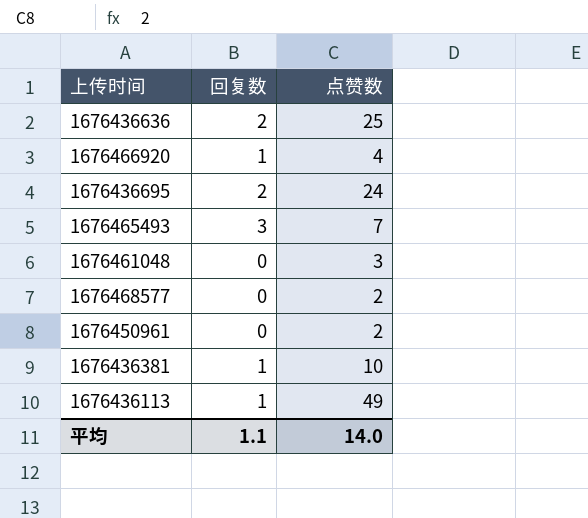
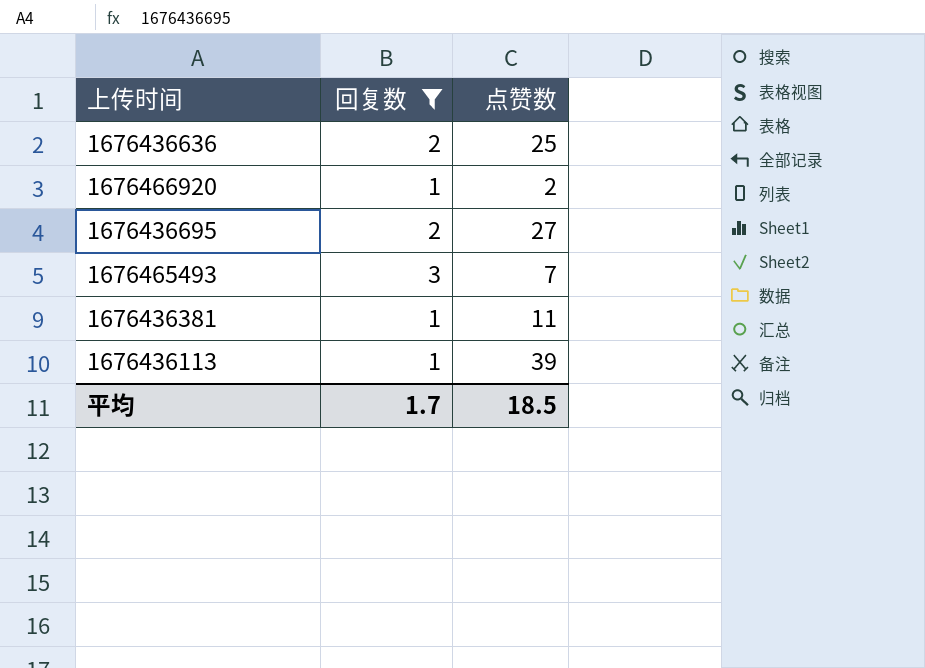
filter: none -> 回复数 != 0
1676466920 | 点赞数: 4 -> 2
1676436695 | 点赞数: 24 -> 27
1676436381 | 点赞数: 10 -> 11
1676436113 | 点赞数: 49 -> 39
平均 | 回复数: 1.1 -> 1.7
平均 | 点赞数: 14.0 -> 18.5

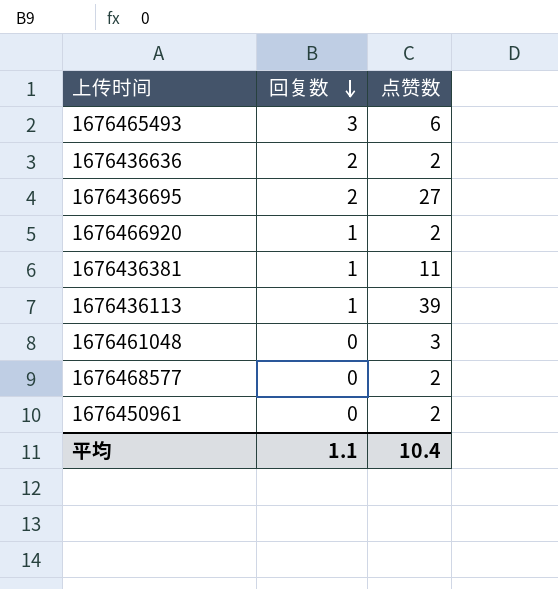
filter: 回复数 != 0 -> none
row order: none -> 回复数 descending
1676465493 | 点赞数: 7 -> 6
1676436636 | 点赞数: 25 -> 2
平均 | 回复数: 1.7 -> 1.1
平均 | 点赞数: 18.5 -> 10.4

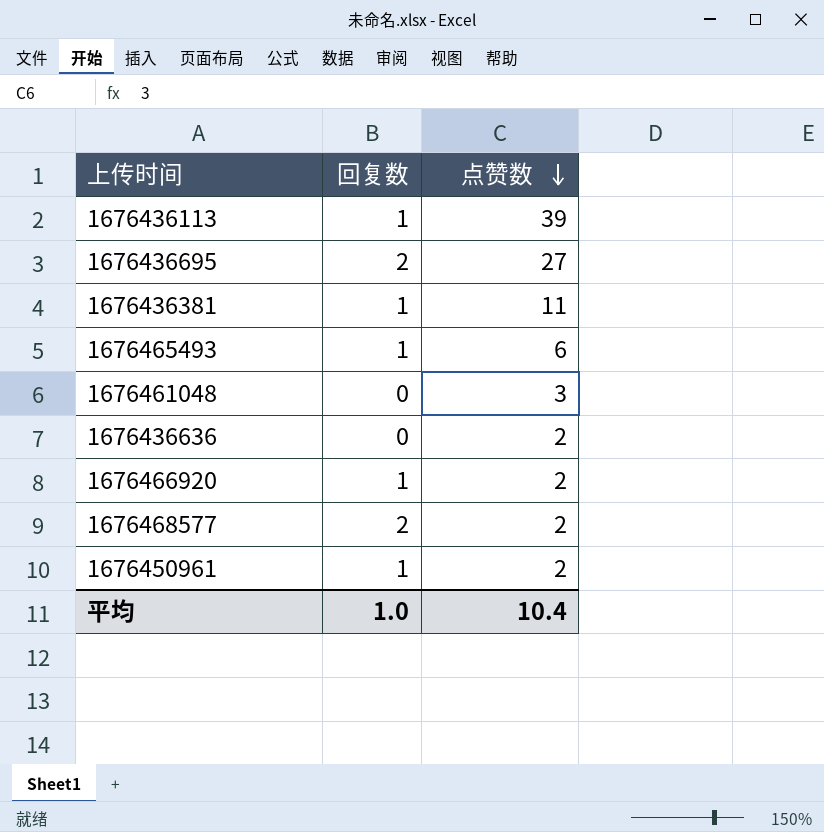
row order: 回复数 descending -> 点赞数 descending
1676465493 | 回复数: 3 -> 1
1676436636 | 回复数: 2 -> 0
1676468577 | 回复数: 0 -> 2
1676450961 | 回复数: 0 -> 1
平均 | 回复数: 1.1 -> 1.0

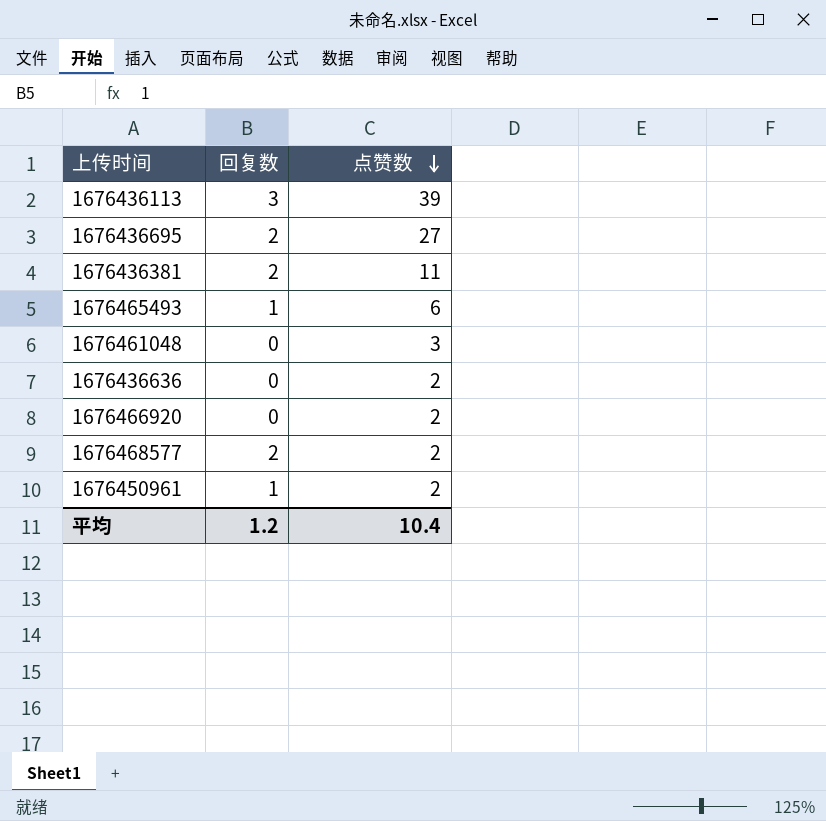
1676436113 | 回复数: 1 -> 3
1676436381 | 回复数: 1 -> 2
1676466920 | 回复数: 1 -> 0
平均 | 回复数: 1.0 -> 1.2

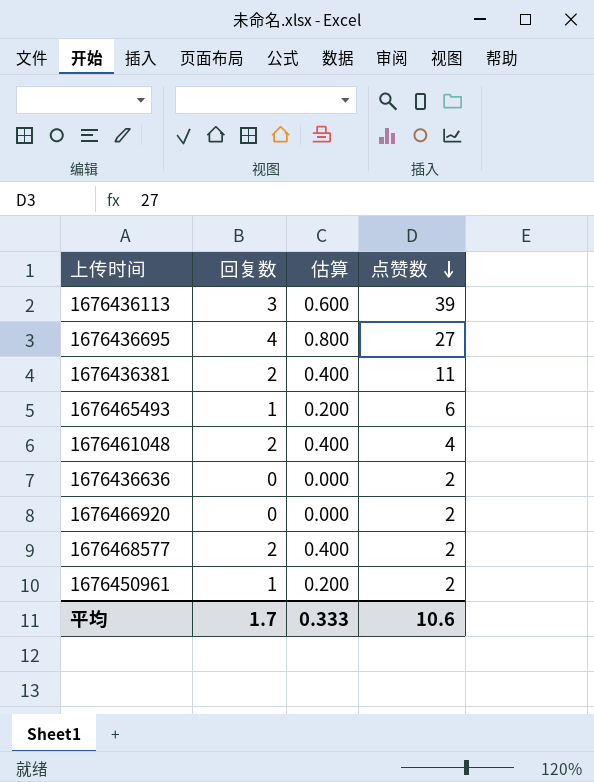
column 估算 | formula: none -> [回复数] * 0.2
1676436695 | 回复数: 2 -> 4
1676461048 | 回复数: 0 -> 2
1676461048 | 点赞数: 3 -> 4
平均 | 回复数: 1.2 -> 1.7
平均 | 点赞数: 10.4 -> 10.6

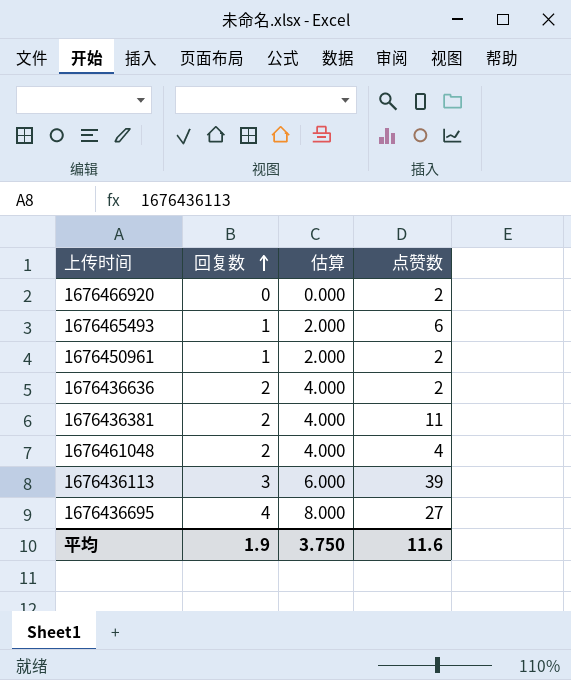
row order: 点赞数 descending -> 回复数 ascending
column 估算 | formula: [回复数] * 0.2 -> [回复数] * 2
row 1676468577: 2 | 0.400 | 2 -> none
1676436636 | 回复数: 0 -> 2
平均 | 回复数: 1.7 -> 1.9
平均 | 估算: 0.333 -> 3.750
平均 | 点赞数: 10.6 -> 11.6

